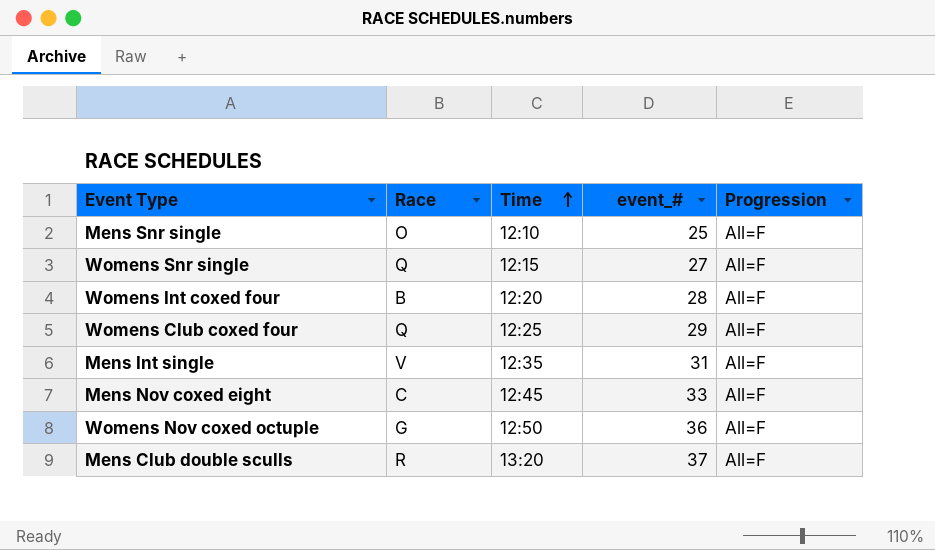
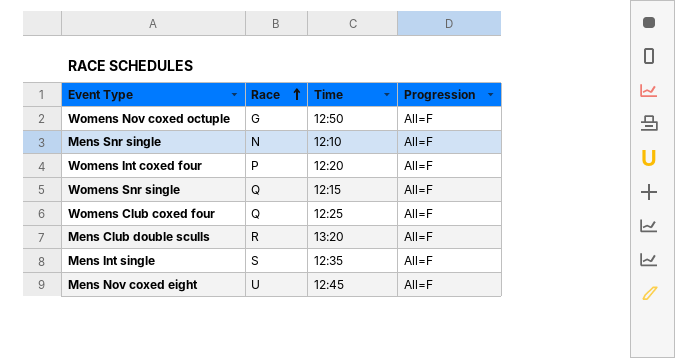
row order: Time ascending -> Race ascending
column event_# | position: 4 -> none
Mens Snr single | Race: O -> N
Womens Int coxed four | Race: B -> P
Mens Int single | Race: V -> S
Mens Nov coxed eight | Race: C -> U

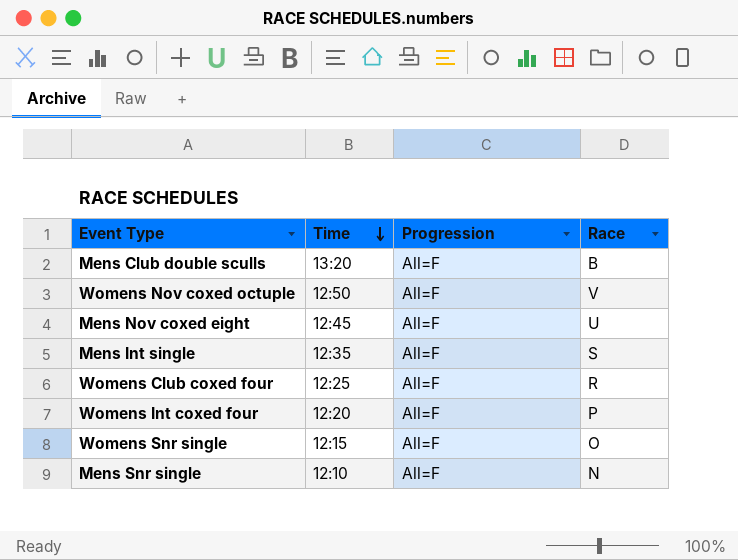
row order: Race ascending -> Time descending
column Race | position: 2 -> 4
Mens Club double sculls | Race: R -> B
Womens Nov coxed octuple | Race: G -> V
Womens Club coxed four | Race: Q -> R
Womens Snr single | Race: Q -> O

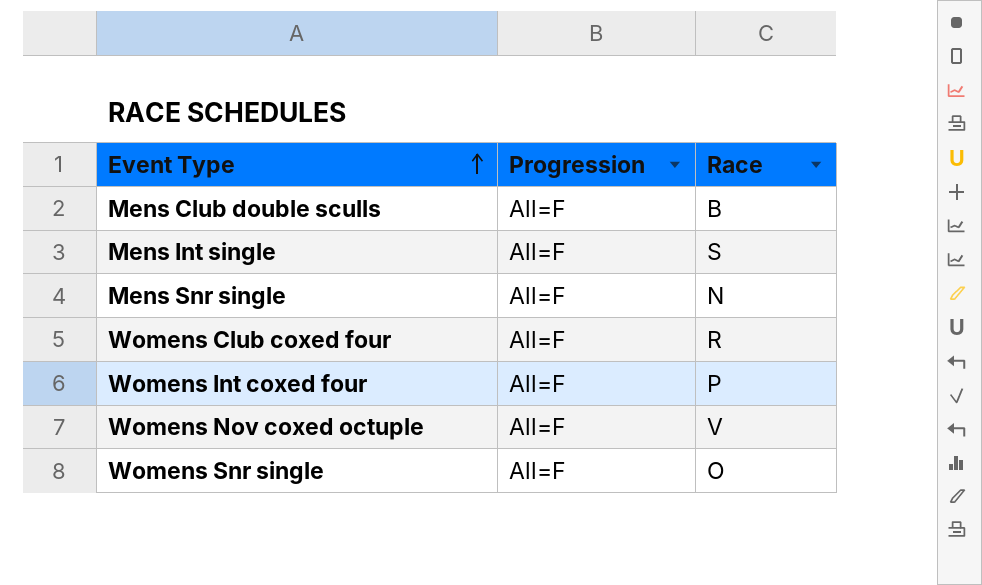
row order: Time descending -> Event Type ascending
column Time | position: 2 -> none
row Mens Nov coxed eight: 12:45 | All=F | U -> none

